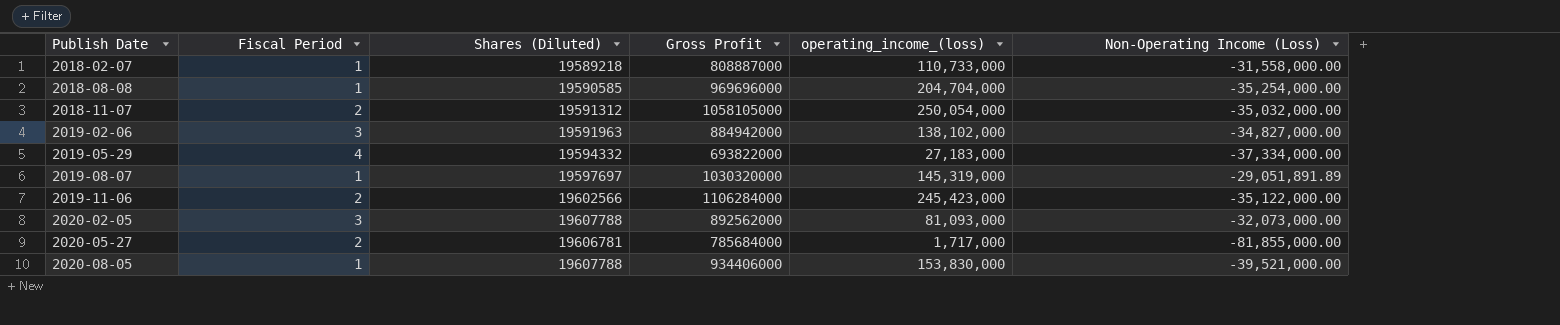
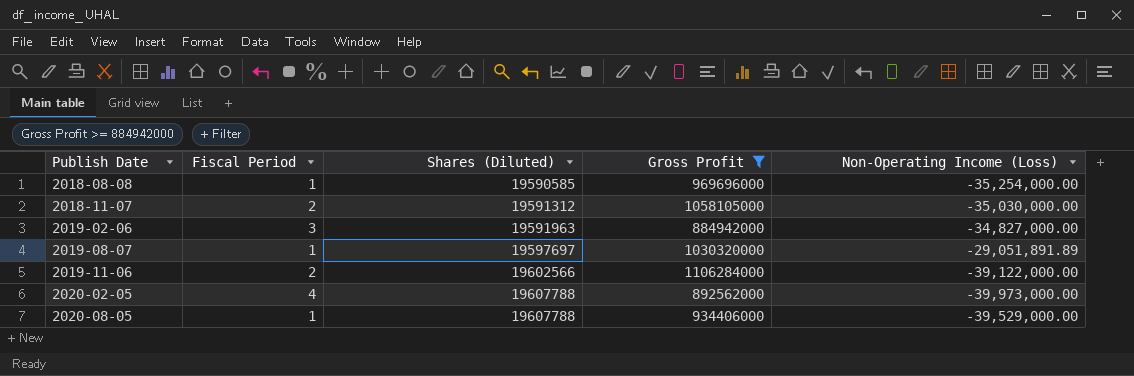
filter: none -> Gross Profit >= 884942000
column operating_income_(loss) | position: 5 -> none
2018-11-07 | Non-Operating Income (Loss): -35,032,000.00 -> -35,030,000.00
2019-11-06 | Non-Operating Income (Loss): -35,122,000.00 -> -39,122,000.00
2020-02-05 | Fiscal Period: 3 -> 4
2020-02-05 | Non-Operating Income (Loss): -32,073,000.00 -> -39,973,000.00
2020-08-05 | Non-Operating Income (Loss): -39,521,000.00 -> -39,529,000.00

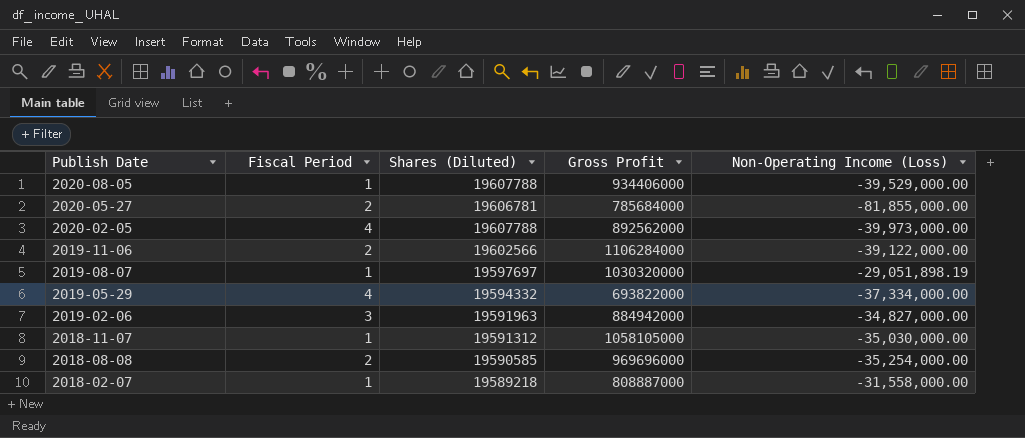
filter: Gross Profit >= 884942000 -> none
row order: Publish Date ascending -> Publish Date descending
2019-08-07 | Non-Operating Income (Loss): -29,051,891.89 -> -29,051,898.19
2018-11-07 | Fiscal Period: 2 -> 1
2018-08-08 | Fiscal Period: 1 -> 2

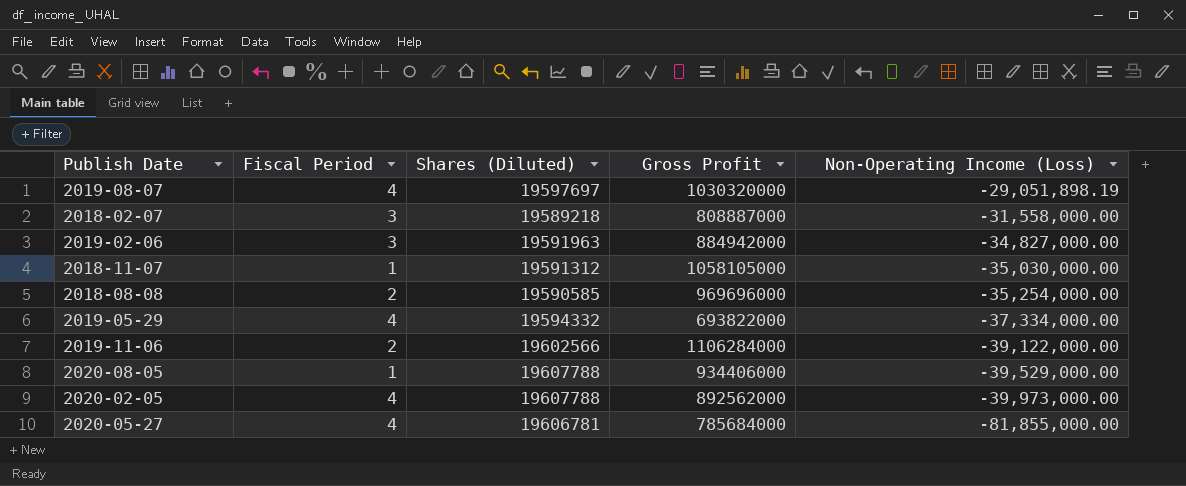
row order: Publish Date descending -> Non-Operating Income (Loss) descending
2019-08-07 | Fiscal Period: 1 -> 4
2018-02-07 | Fiscal Period: 1 -> 3
2020-05-27 | Fiscal Period: 2 -> 4

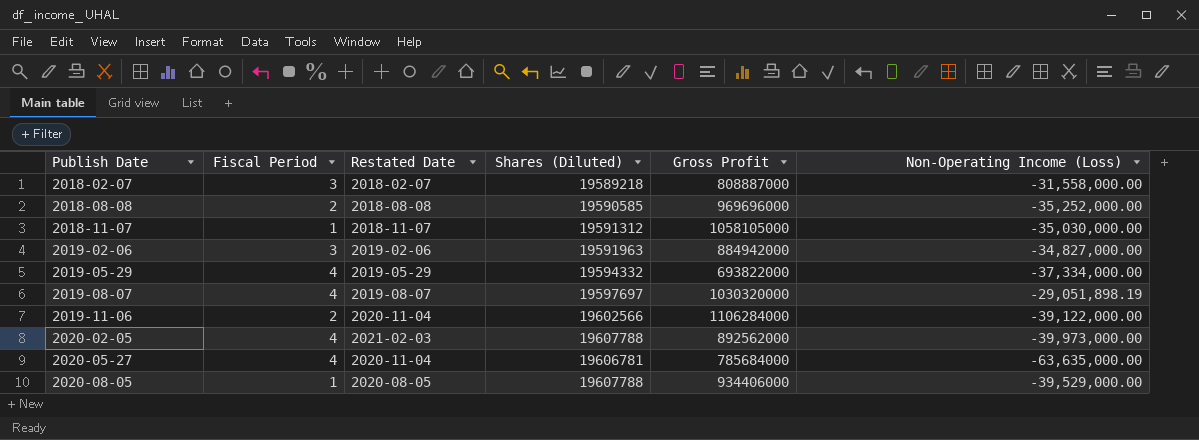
row order: Non-Operating Income (Loss) descending -> Publish Date ascending
column Restated Date | position: none -> 3
2018-08-08 | Non-Operating Income (Loss): -35,254,000.00 -> -35,252,000.00
2020-05-27 | Non-Operating Income (Loss): -81,855,000.00 -> -63,635,000.00

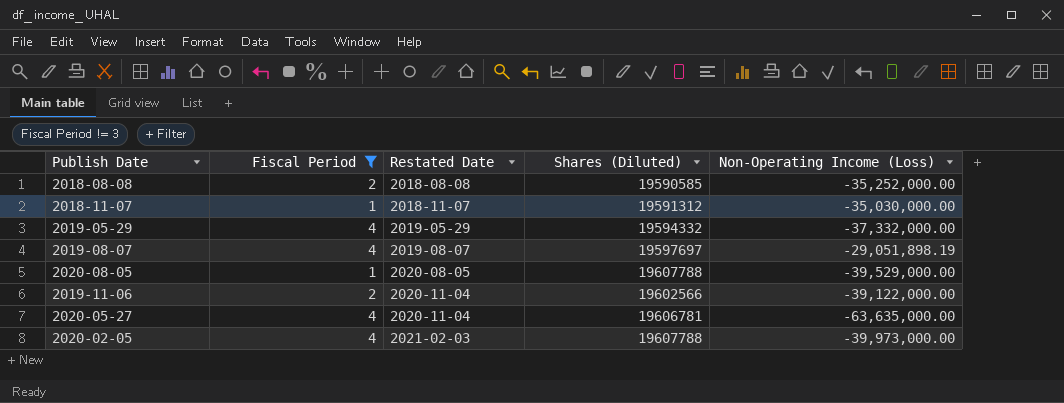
filter: none -> Fiscal Period != 3
row order: Publish Date ascending -> Restated Date ascending
column Gross Profit | position: 5 -> none
2019-05-29 | Non-Operating Income (Loss): -37,334,000.00 -> -37,332,000.00

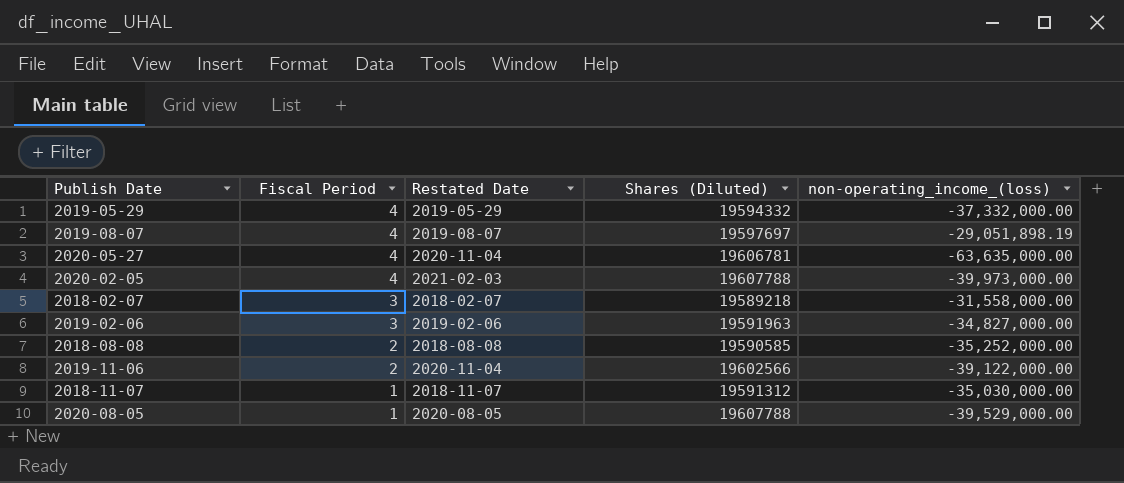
filter: Fiscal Period != 3 -> none
row order: Restated Date ascending -> Fiscal Period descending
column name: Non-Operating Income (Loss) -> non-operating_income_(loss)

